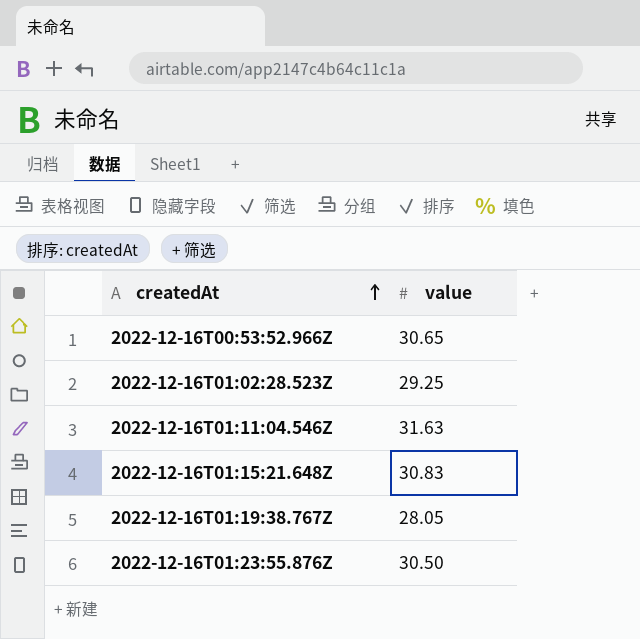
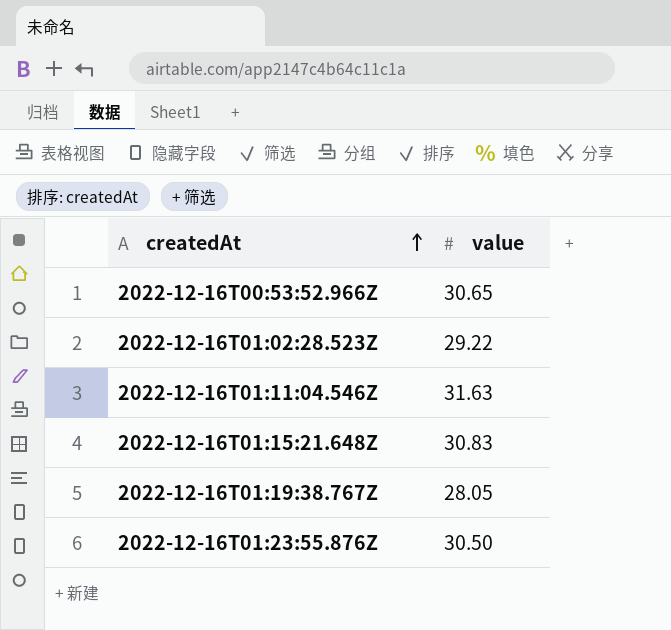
2022-12-16T01:02:28.523Z | value: 29.25 -> 29.22

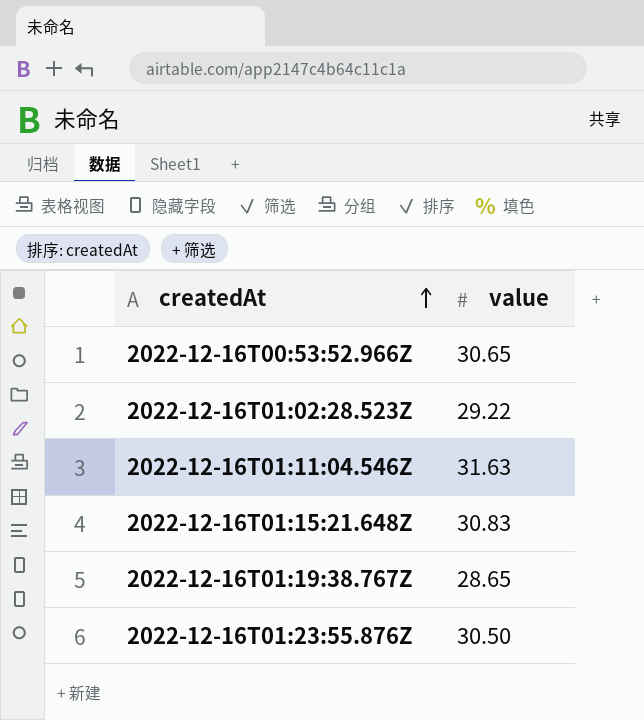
2022-12-16T01:19:38.767Z | value: 28.05 -> 28.65

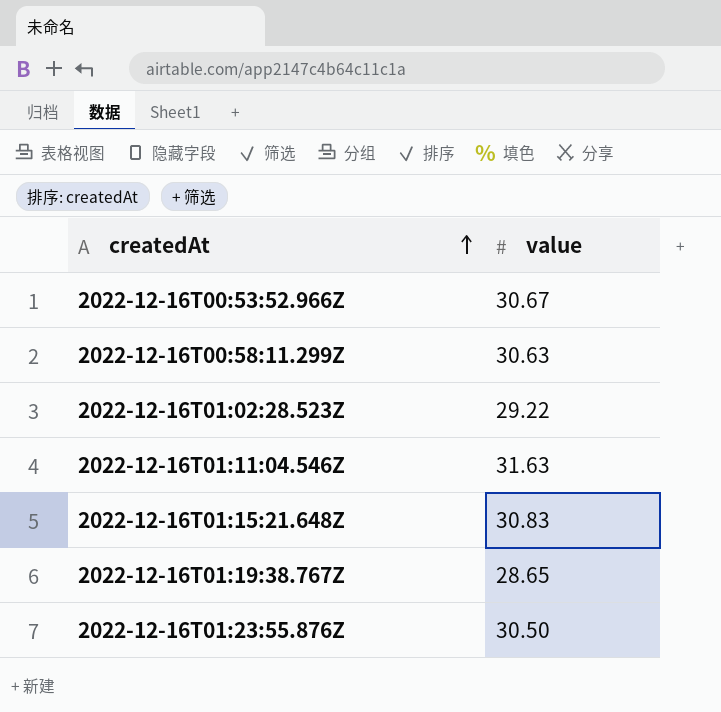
2022-12-16T00:53:52.966Z | value: 30.65 -> 30.67
row 2022-12-16T00:58:11.299Z: none -> 30.63

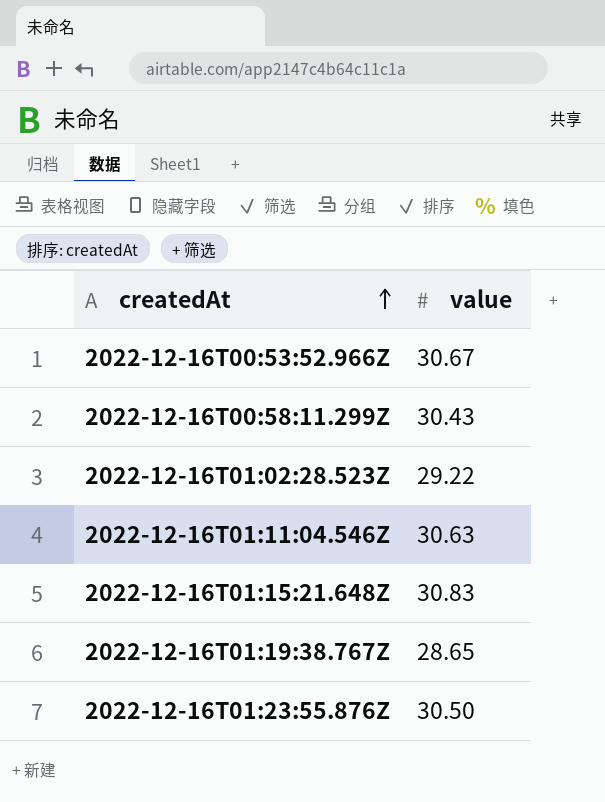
2022-12-16T00:58:11.299Z | value: 30.63 -> 30.43
2022-12-16T01:11:04.546Z | value: 31.63 -> 30.63

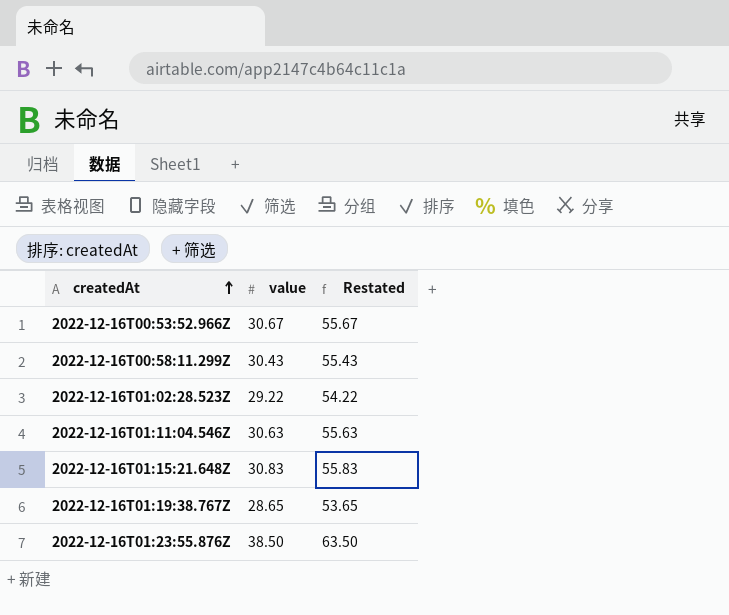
column Restated | formula: none -> [value] + 25
2022-12-16T01:23:55.876Z | value: 30.50 -> 38.50

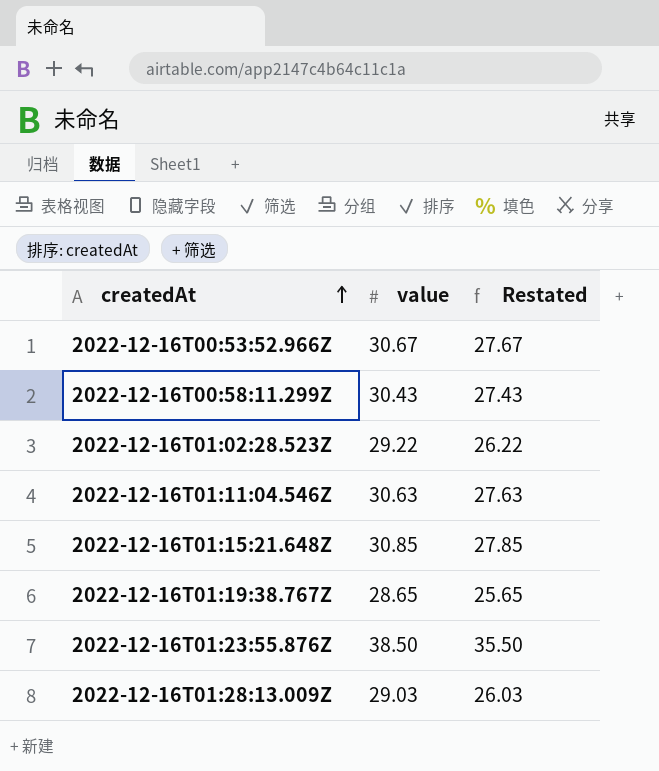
column Restated | formula: [value] + 25 -> [value] - 3
2022-12-16T01:15:21.648Z | value: 30.83 -> 30.85
row 2022-12-16T01:28:13.009Z: none -> 29.03 | 26.03

